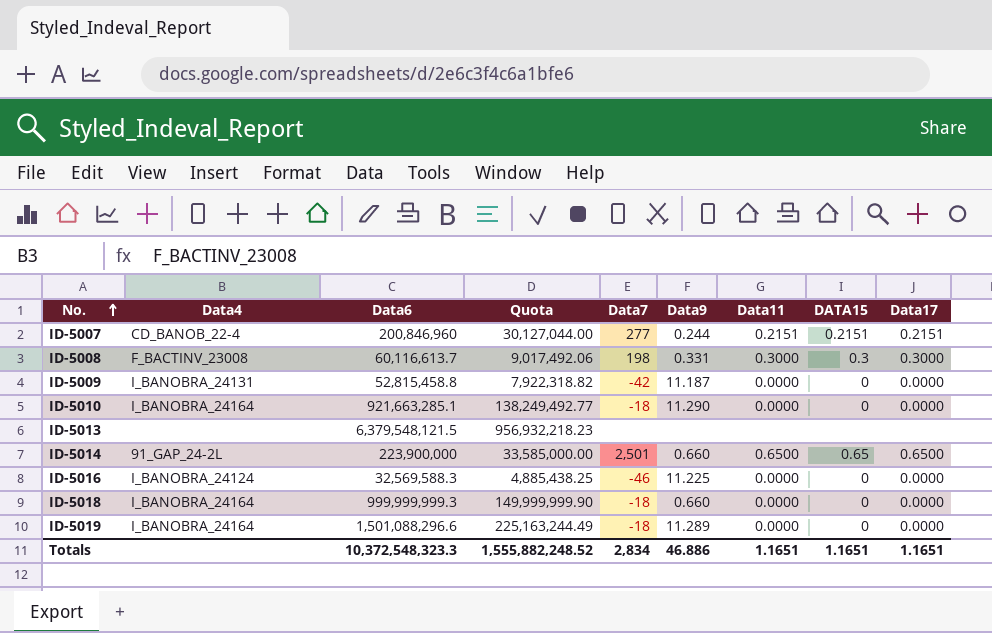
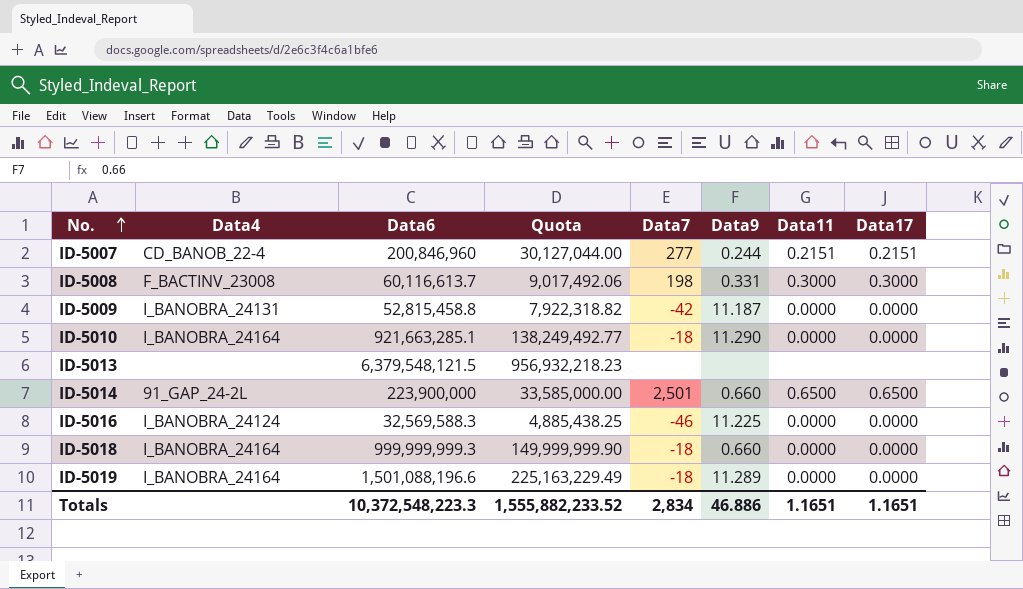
column DATA15 | position: 8 -> none
ID-5019 | Data6: 1,501,088,296.6 -> 1,501,088,196.6
ID-5019 | Quota: 225,163,244.49 -> 225,163,229.49
Totals | Data6: 10,372,548,323.3 -> 10,372,548,223.3
Totals | Quota: 1,555,882,248.52 -> 1,555,882,233.52

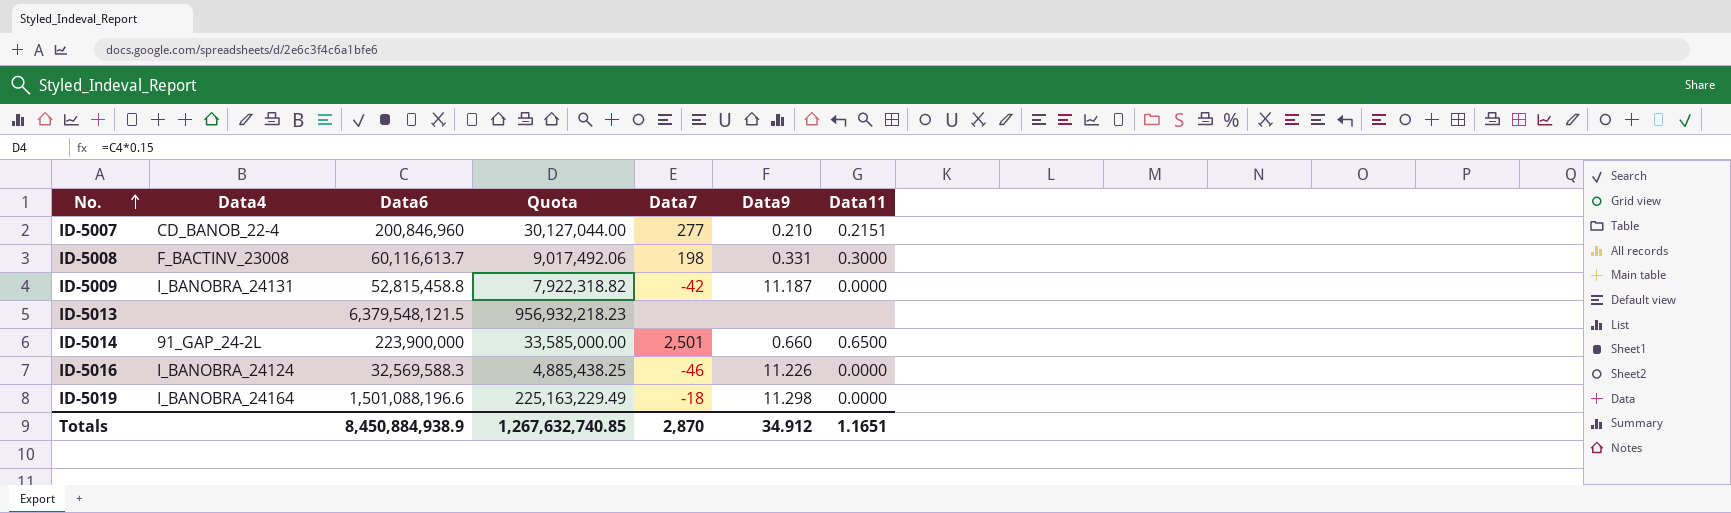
column Data17 | position: 8 -> none
row ID-5010: I_BANOBRA_24164 | 921,663,285.1 | 138,249,492.77 | -18 | 11.290 | 0.0000 | 0.0000 -> none
row ID-5018: I_BANOBRA_24164 | 999,999,999.3 | 149,999,999.90 | -18 | 0.660 | 0.0000 | 0.0000 -> none
ID-5007 | Data9: 0.244 -> 0.210
ID-5016 | Data9: 11.225 -> 11.226
ID-5019 | Data9: 11.289 -> 11.298
Totals | Data6: 10,372,548,223.3 -> 8,450,884,938.9
Totals | Quota: 1,555,882,233.52 -> 1,267,632,740.85
Totals | Data7: 2,834 -> 2,870
Totals | Data9: 46.886 -> 34.912

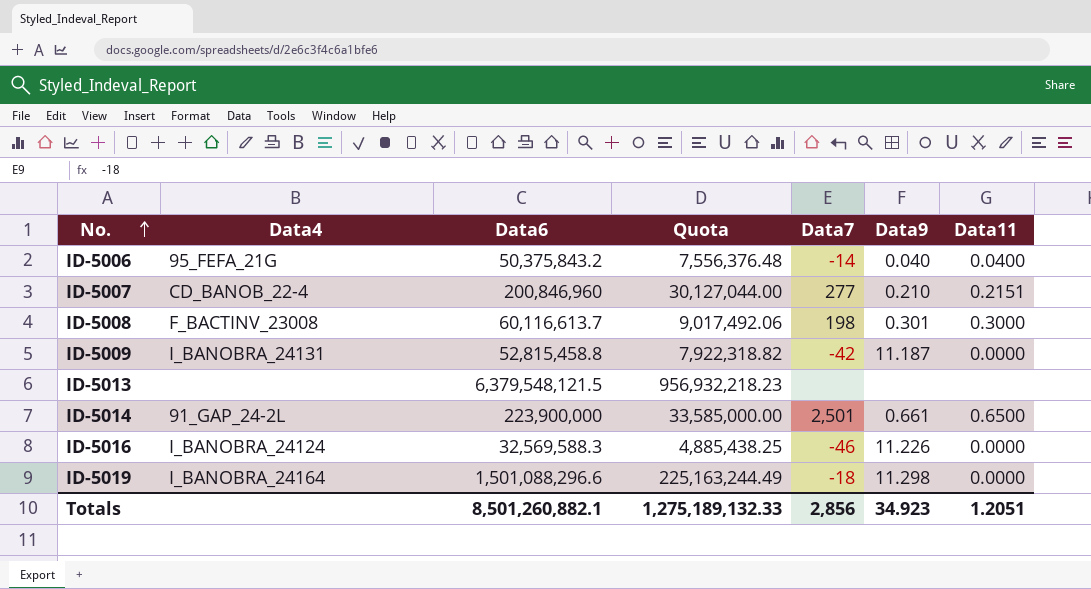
row ID-5006: none -> 95_FEFA_21G | 50,375,843.2 | 7,556,376.48 | -14 | 0.040 | 0.0400
ID-5008 | Data9: 0.331 -> 0.301
ID-5014 | Data9: 0.660 -> 0.661
ID-5019 | Data6: 1,501,088,196.6 -> 1,501,088,296.6
ID-5019 | Quota: 225,163,229.49 -> 225,163,244.49
Totals | Data6: 8,450,884,938.9 -> 8,501,260,882.1
Totals | Quota: 1,267,632,740.85 -> 1,275,189,132.33
Totals | Data7: 2,870 -> 2,856
Totals | Data9: 34.912 -> 34.923
Totals | Data11: 1.1651 -> 1.2051

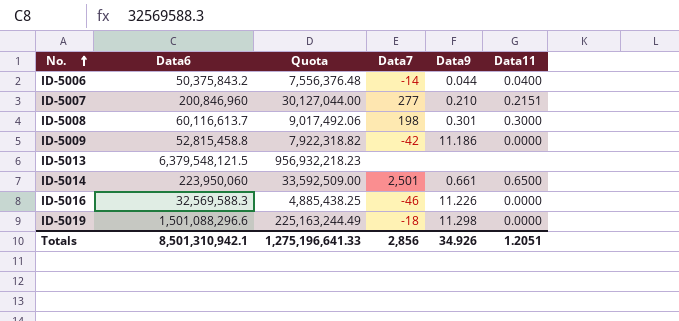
column Data4 | position: 2 -> none
ID-5006 | Data9: 0.040 -> 0.044
ID-5009 | Data9: 11.187 -> 11.186
ID-5014 | Data6: 223,900,000 -> 223,950,060
ID-5014 | Quota: 33,585,000.00 -> 33,592,509.00
Totals | Data6: 8,501,260,882.1 -> 8,501,310,942.1
Totals | Quota: 1,275,189,132.33 -> 1,275,196,641.33
Totals | Data9: 34.923 -> 34.926

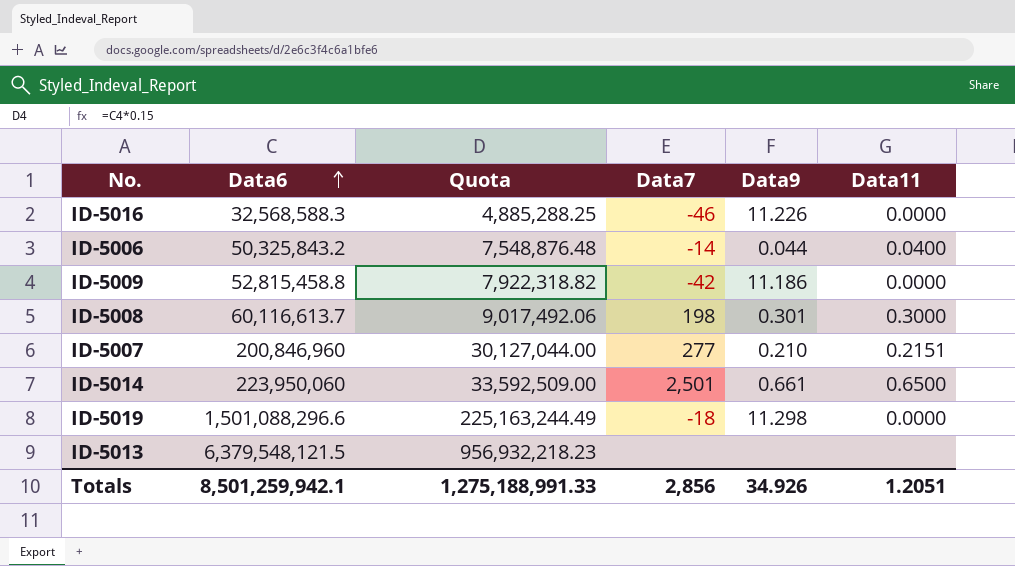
row order: No. ascending -> Data6 ascending
ID-5016 | Data6: 32,569,588.3 -> 32,568,588.3
ID-5016 | Quota: 4,885,438.25 -> 4,885,288.25
ID-5006 | Data6: 50,375,843.2 -> 50,325,843.2
ID-5006 | Quota: 7,556,376.48 -> 7,548,876.48
Totals | Data6: 8,501,310,942.1 -> 8,501,259,942.1
Totals | Quota: 1,275,196,641.33 -> 1,275,188,991.33

